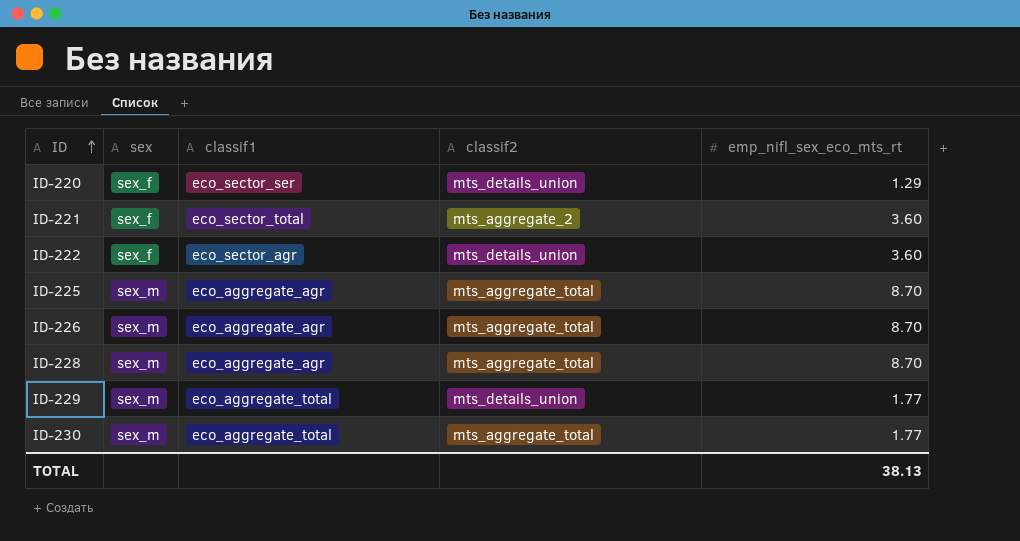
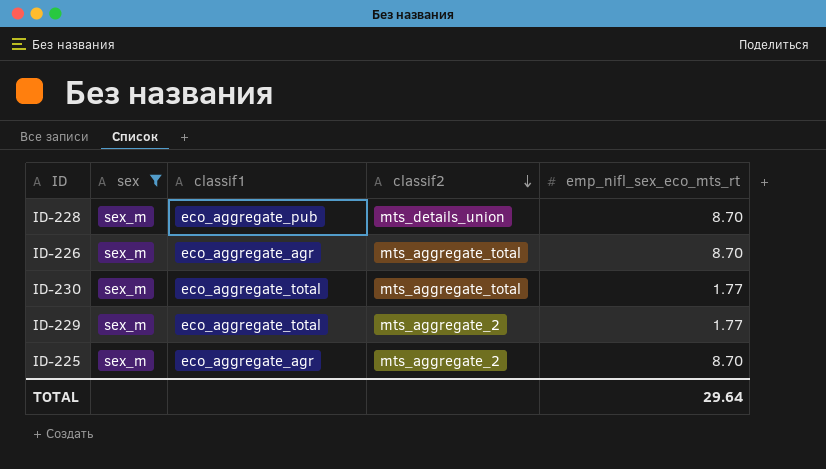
filter: none -> sex = sex_m
row order: ID ascending -> classif2 descending
ID-228 | classif1: eco_aggregate_agr -> eco_aggregate_pub
ID-228 | classif2: mts_aggregate_total -> mts_details_union
ID-229 | classif2: mts_details_union -> mts_aggregate_2
ID-225 | classif2: mts_aggregate_total -> mts_aggregate_2
TOTAL | emp_nifl_sex_eco_mts_rt: 38.13 -> 29.64

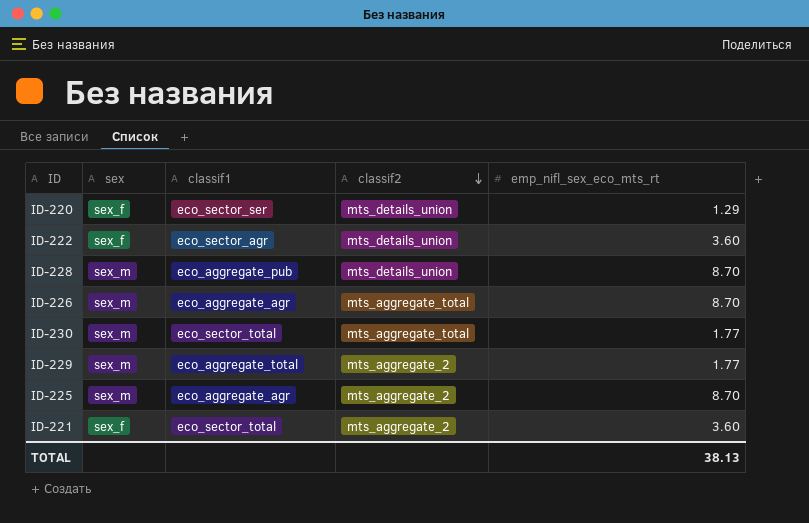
filter: sex = sex_m -> none
ID-230 | classif1: eco_aggregate_total -> eco_sector_total
TOTAL | emp_nifl_sex_eco_mts_rt: 29.64 -> 38.13

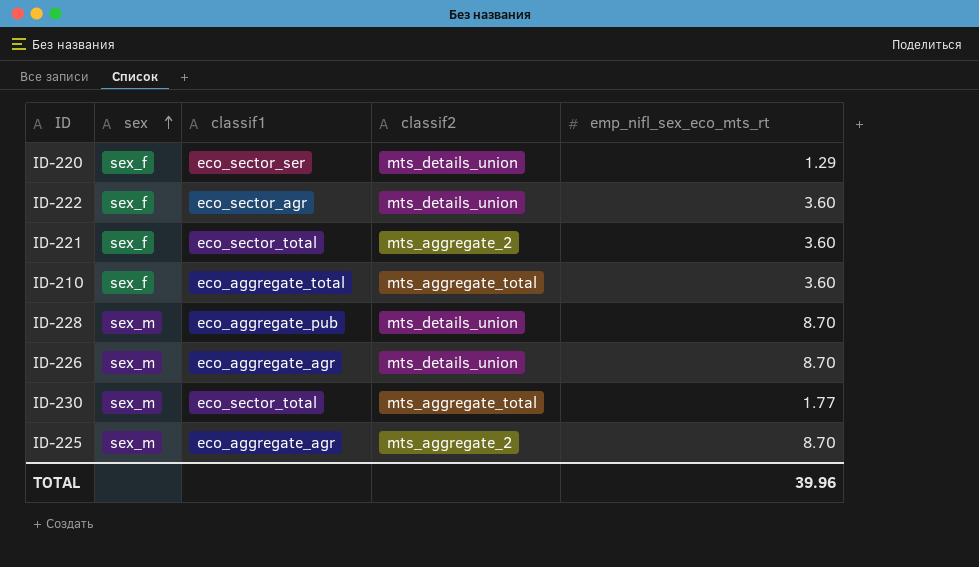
row order: classif2 descending -> sex ascending
row ID-229: sex_m | eco_aggregate_total | mts_aggregate_2 | 1.77 -> none
row ID-210: none -> sex_f | eco_aggregate_total | mts_aggregate_total | 3.60
ID-226 | classif2: mts_aggregate_total -> mts_details_union
TOTAL | emp_nifl_sex_eco_mts_rt: 38.13 -> 39.96

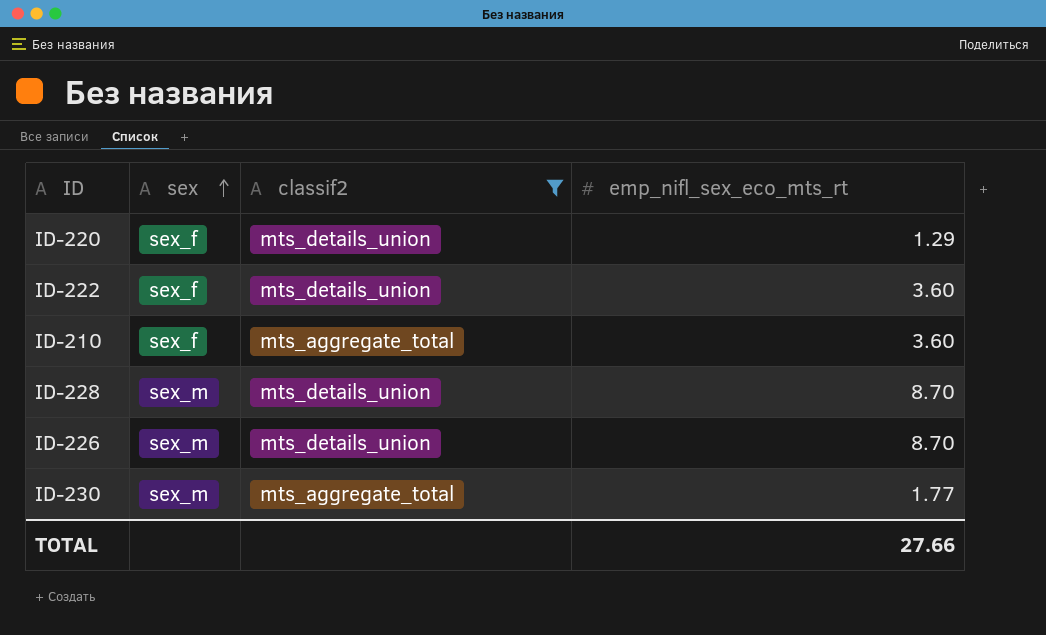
filter: none -> classif2 != mts_aggregate_2
column classif1 | position: 3 -> none
TOTAL | emp_nifl_sex_eco_mts_rt: 39.96 -> 27.66

